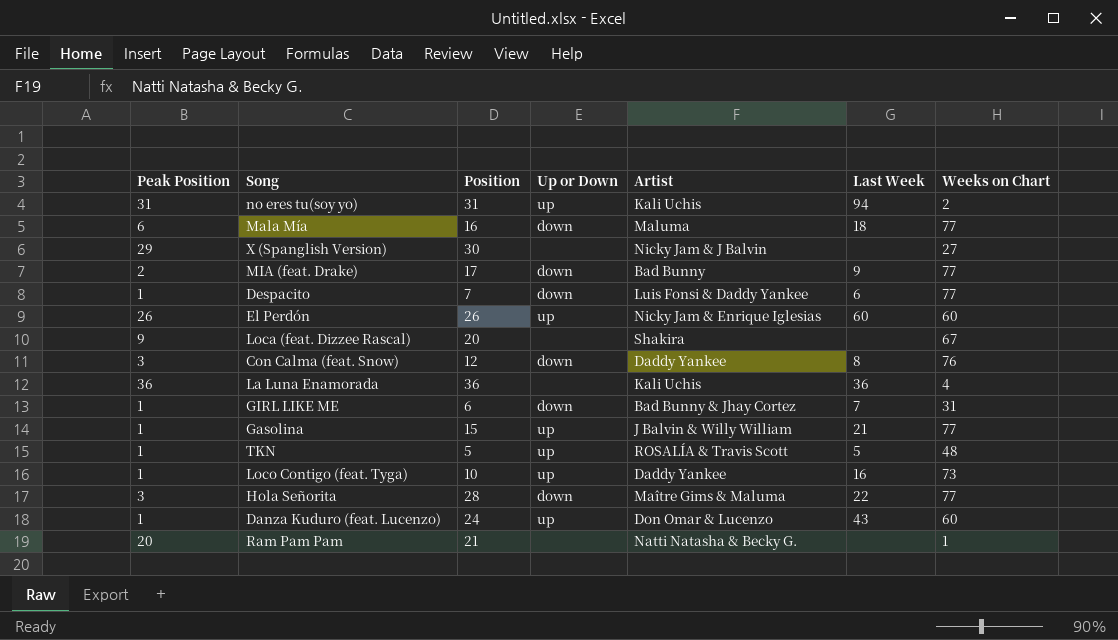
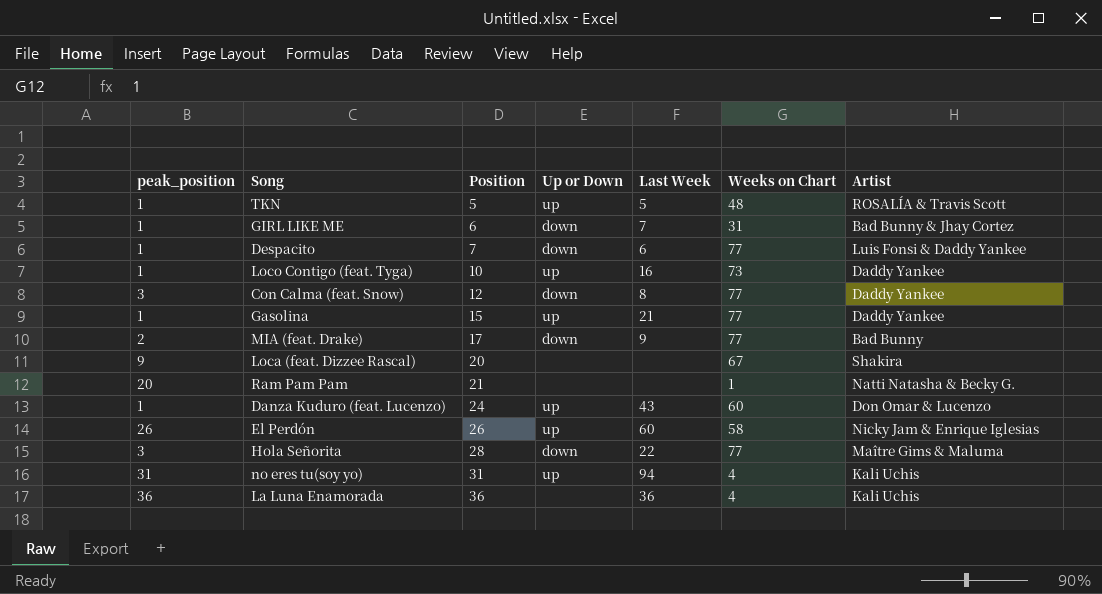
row order: none -> Position ascending
column name: Peak Position -> peak_position
column Artist | position: 5 -> 7
row Mala Mía: 6 | 16 | down | Maluma | 18 | 77 -> none
row X (Spanglish Version): 29 | 30 | none | Nicky Jam & J Balvin | none | 27 -> none
Con Calma (feat. Snow) | Weeks on Chart: 76 -> 77
Gasolina | Artist: J Balvin & Willy William -> Daddy Yankee
El Perdón | Weeks on Chart: 60 -> 58
no eres tu(soy yo) | Weeks on Chart: 2 -> 4

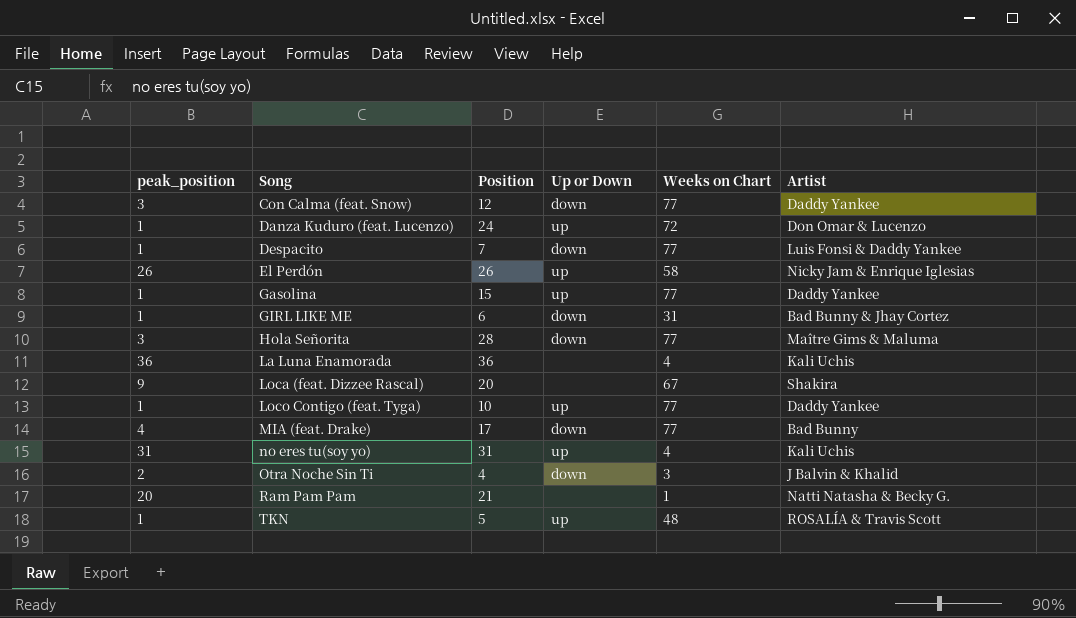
row order: Position ascending -> Song ascending
column Last Week | position: 5 -> none
Danza Kuduro (feat. Lucenzo) | Weeks on Chart: 60 -> 72
Loco Contigo (feat. Tyga) | Weeks on Chart: 73 -> 77
MIA (feat. Drake) | peak_position: 2 -> 4
row Otra Noche Sin Ti: none -> 2 | 4 | down | 3 | J Balvin & Khalid

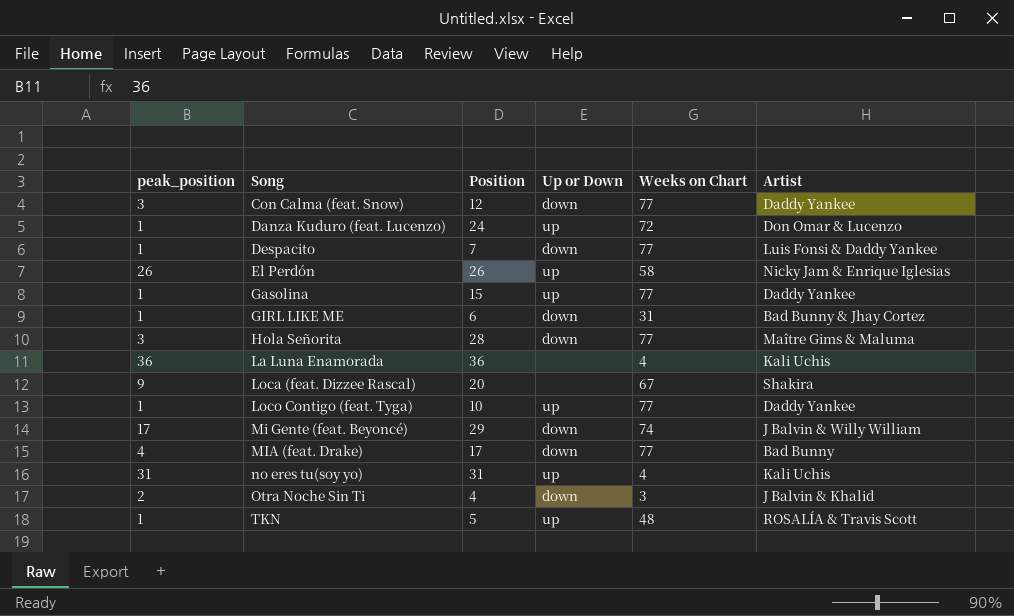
row Ram Pam Pam: 20 | 21 | none | 1 | Natti Natasha & Becky G. -> none
row Mi Gente (feat. Beyoncé): none -> 17 | 29 | down | 74 | J Balvin & Willy William

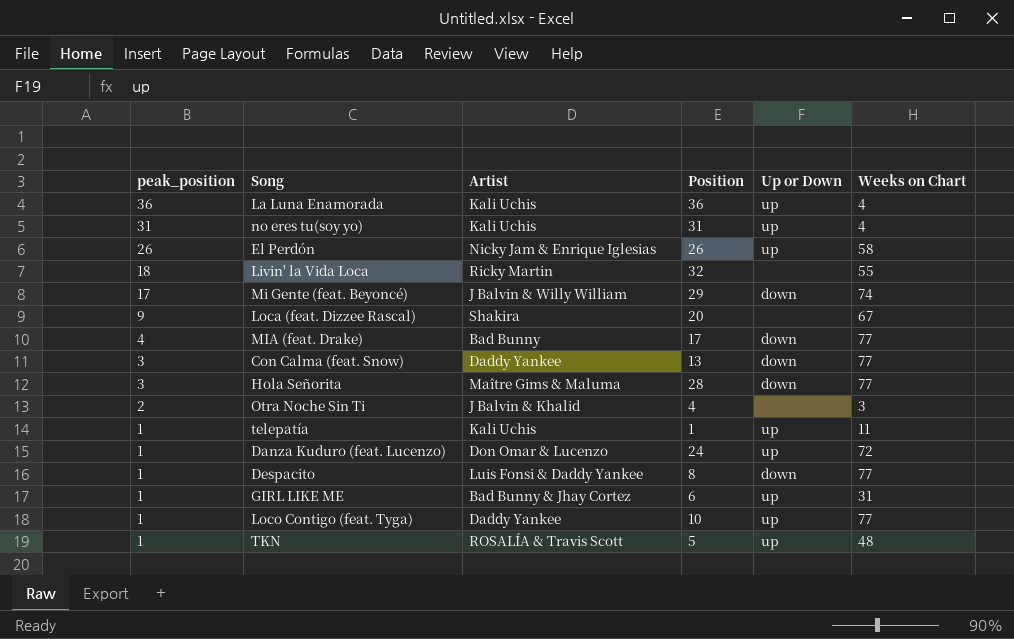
row order: Song ascending -> peak_position descending
column Artist | position: 6 -> 3
row Gasolina: 1 | 15 | up | 77 | Daddy Yankee -> none
La Luna Enamorada | Up or Down: none -> up
row Livin' la Vida Loca: none -> 18 | Ricky Martin | 32 | none | 55
Con Calma (feat. Snow) | Position: 12 -> 13
Otra Noche Sin Ti | Up or Down: down -> none
row telepatía: none -> 1 | Kali Uchis | 1 | up | 11
Despacito | Position: 7 -> 8
GIRL LIKE ME | Up or Down: down -> up

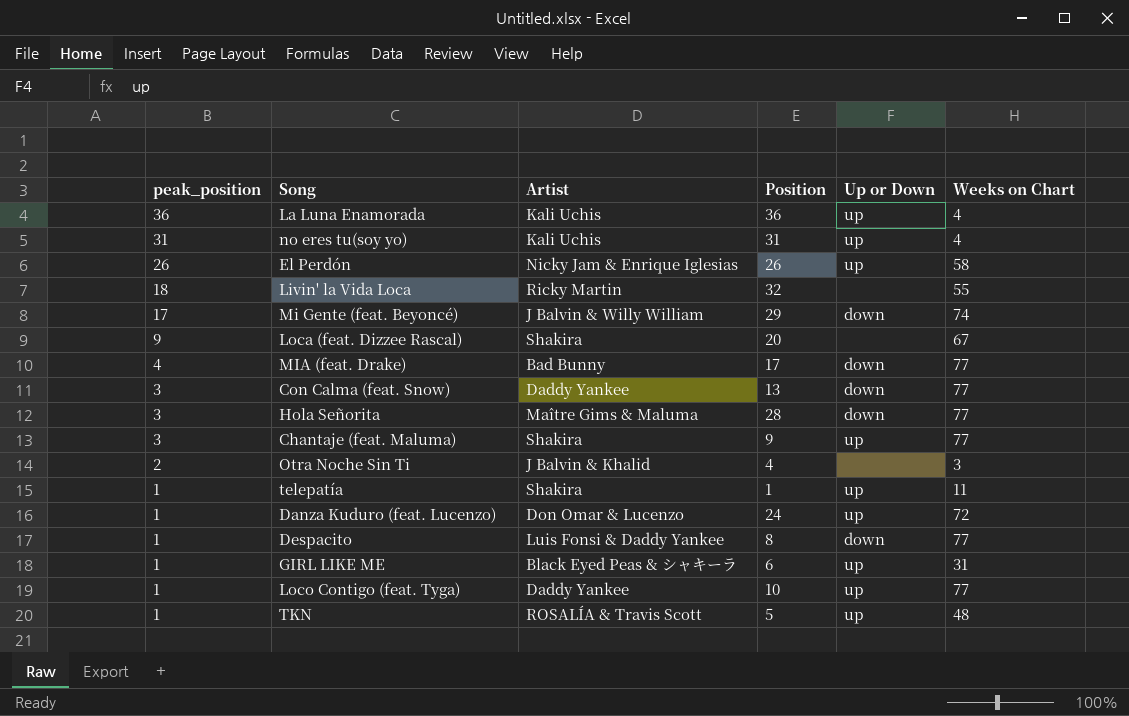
row Chantaje (feat. Maluma): none -> 3 | Shakira | 9 | up | 77
telepatía | Artist: Kali Uchis -> Shakira
GIRL LIKE ME | Artist: Bad Bunny & Jhay Cortez -> Black Eyed Peas & シャキーラ

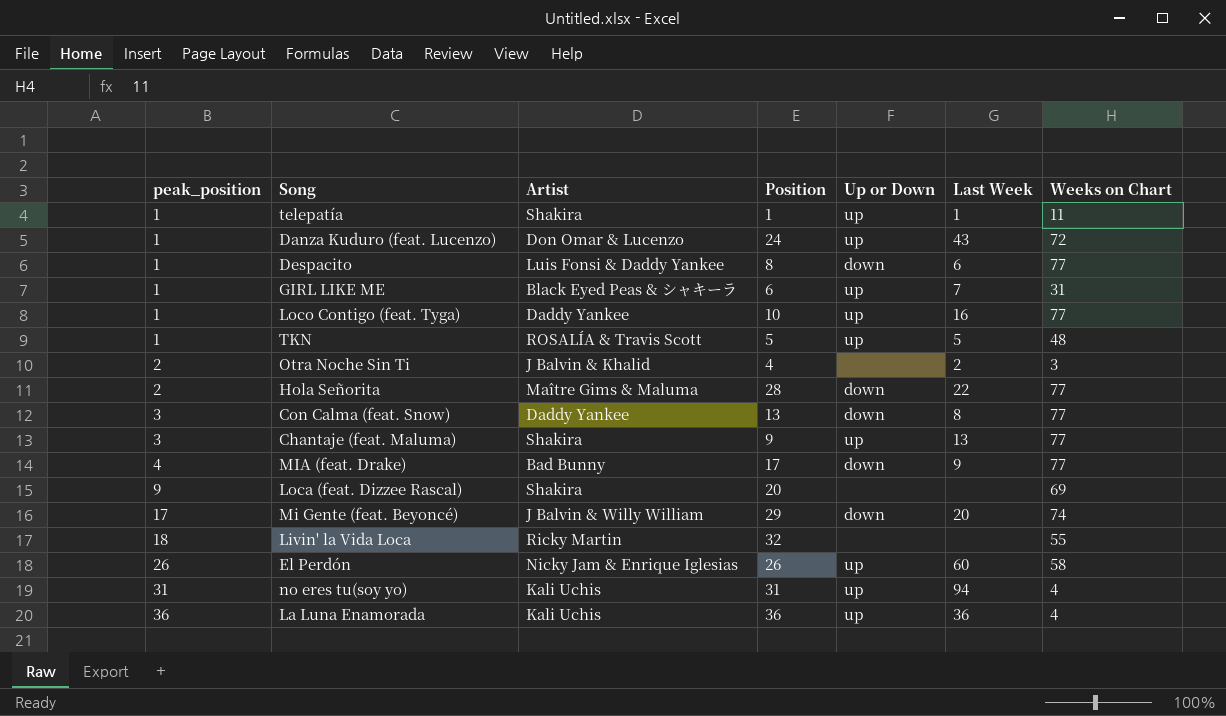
row order: peak_position descending -> peak_position ascending
column Last Week | position: none -> 6
Hola Señorita | peak_position: 3 -> 2
Loca (feat. Dizzee Rascal) | Weeks on Chart: 67 -> 69

